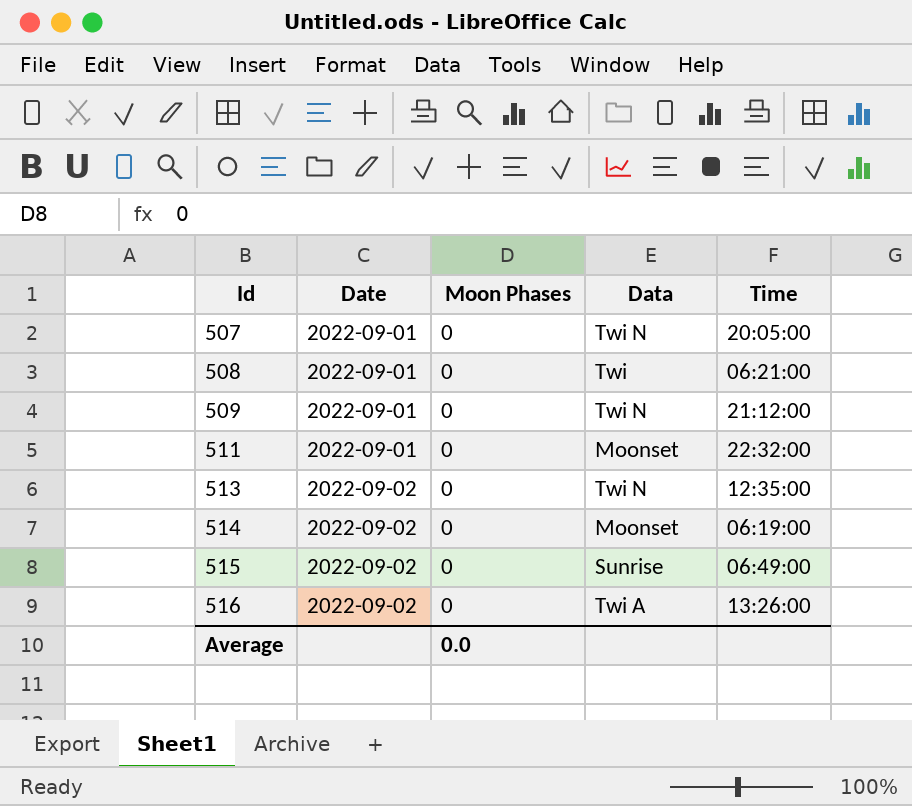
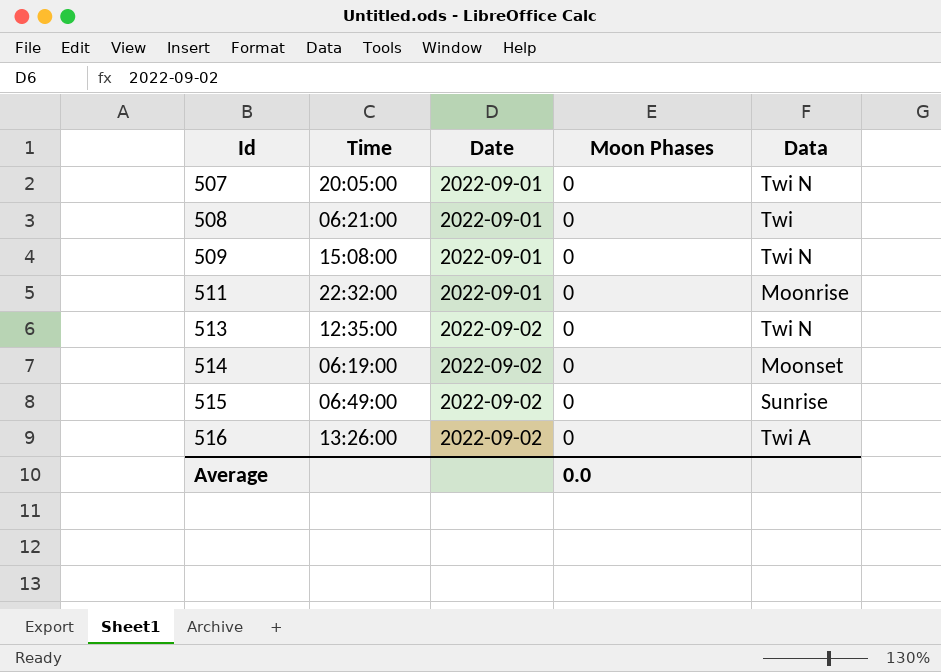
column Time | position: 5 -> 2
509 | Time: 21:12:00 -> 15:08:00
511 | Data: Moonset -> Moonrise

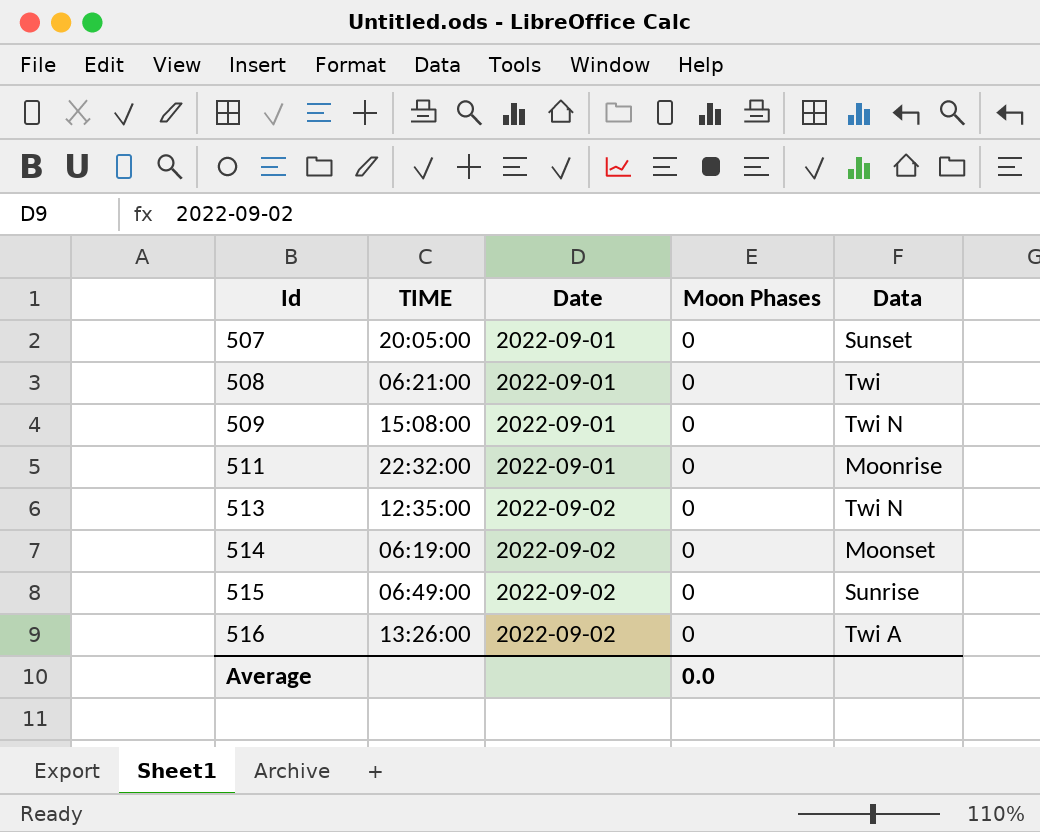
column name: Time -> TIME
507 | Data: Twi N -> Sunset

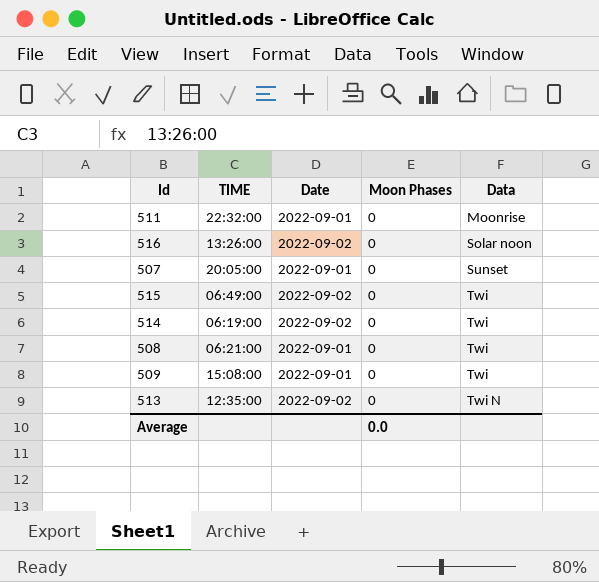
row order: Id ascending -> Data ascending
516 | Data: Twi A -> Solar noon
515 | Data: Sunrise -> Twi
514 | Data: Moonset -> Twi
509 | Data: Twi N -> Twi

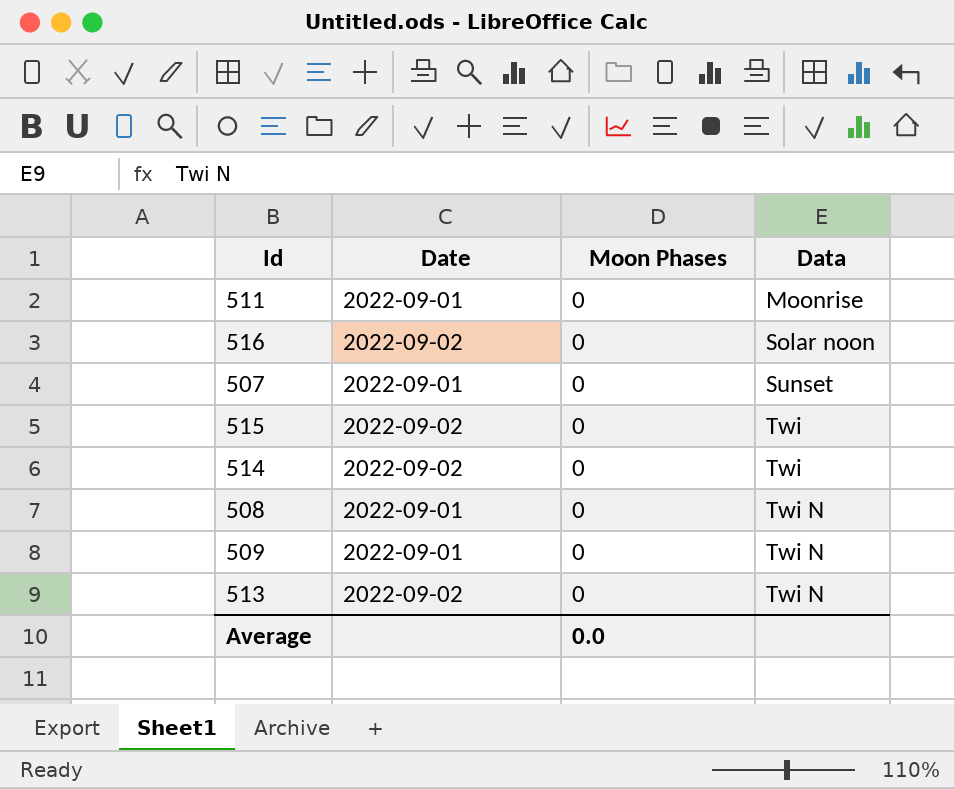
column TIME | position: 2 -> none
508 | Data: Twi -> Twi N
509 | Data: Twi -> Twi N

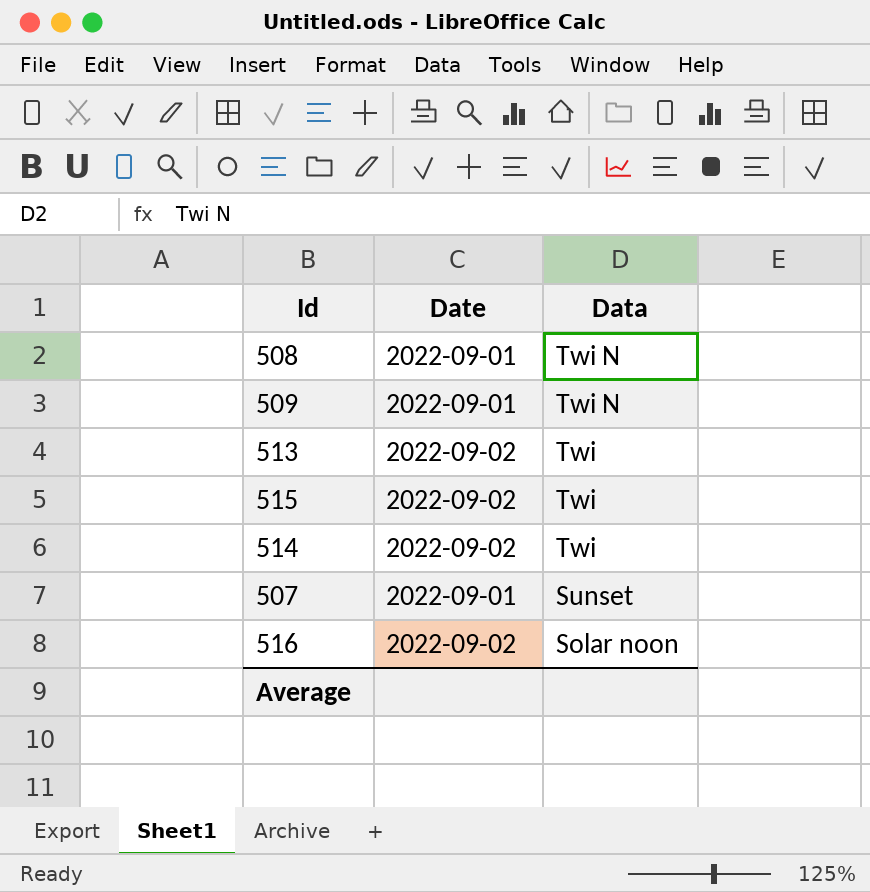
row order: Data ascending -> Data descending
column Moon Phases | position: 3 -> none
row 511: 2022-09-01 | 0 | Moonrise -> none
513 | Data: Twi N -> Twi

